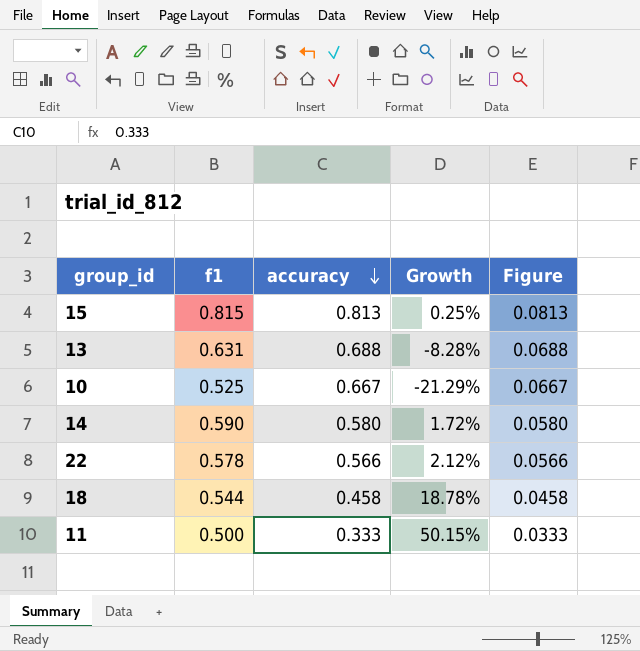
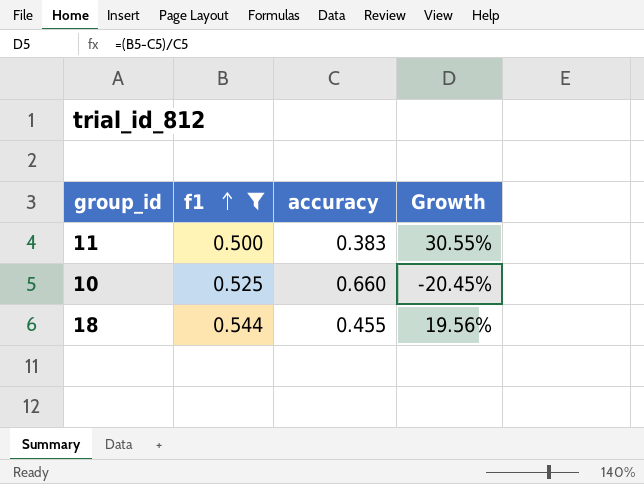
filter: none -> f1 <= 0.544
row order: accuracy descending -> f1 ascending
column Figure | formula: [accuracy] * 0.1 -> none
11 | accuracy: 0.333 -> 0.383
11 | Growth: 50.15% -> 30.55%
10 | accuracy: 0.667 -> 0.660
10 | Growth: -21.29% -> -20.45%
18 | accuracy: 0.458 -> 0.455
18 | Growth: 18.78% -> 19.56%

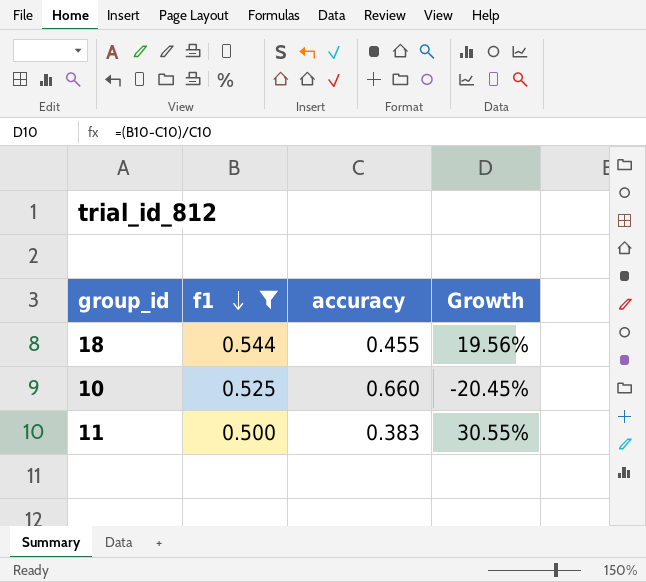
row order: f1 ascending -> f1 descending

